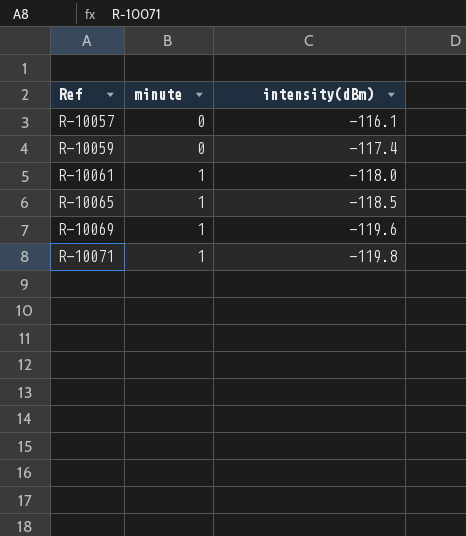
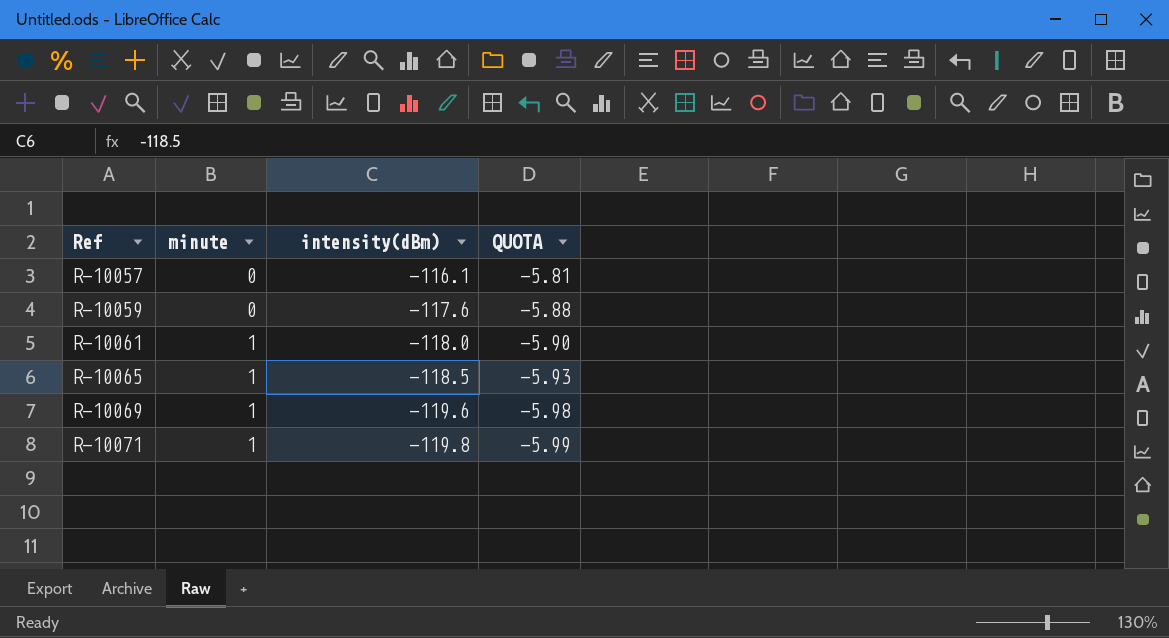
column QUOTA | formula: none -> [intensity(dBm)] * 0.05
R-10059 | intensity(dBm): -117.4 -> -117.6

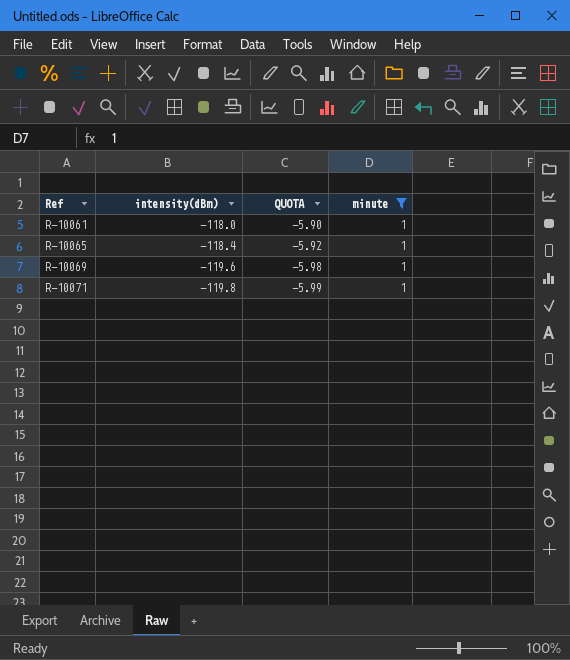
filter: none -> minute = 1
column minute | position: 2 -> 4
R-10065 | intensity(dBm): -118.5 -> -118.4
R-10065 | QUOTA: -5.93 -> -5.92

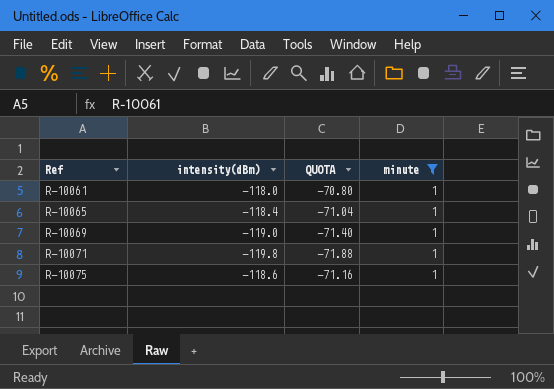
column QUOTA | formula: [intensity(dBm)] * 0.05 -> [intensity(dBm)] * 0.6
R-10069 | intensity(dBm): -119.6 -> -119.0
row R-10075: none -> -118.6 | -71.16 | 1

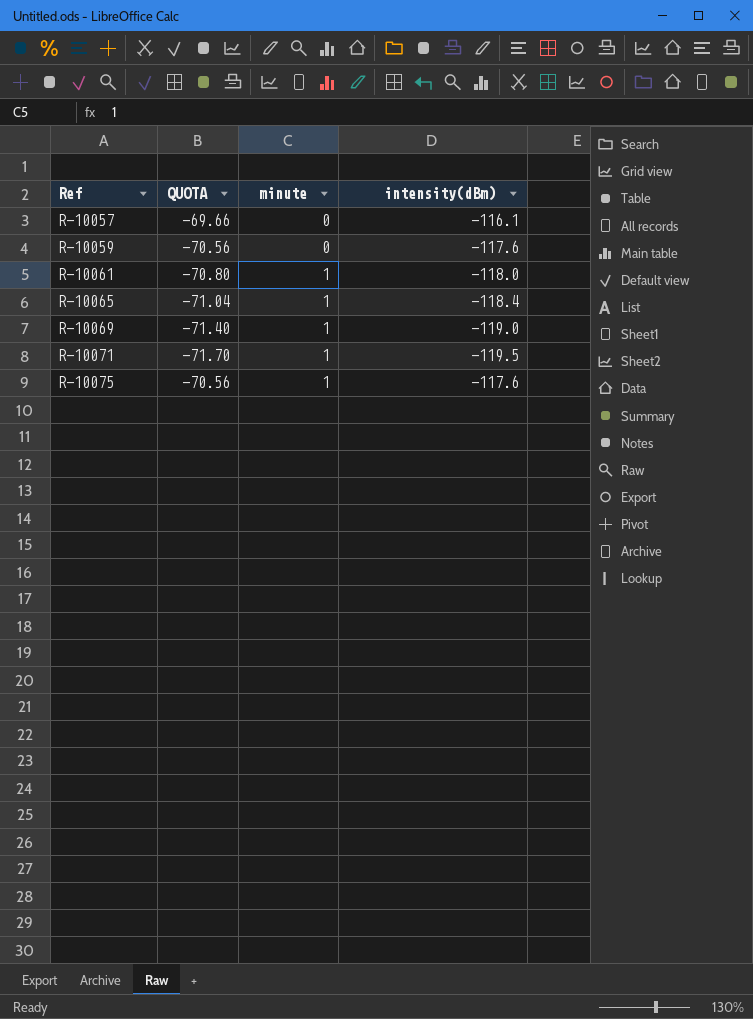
filter: minute = 1 -> none
column intensity(dBm) | position: 2 -> 4
R-10071 | QUOTA: -71.88 -> -71.70
R-10071 | intensity(dBm): -119.8 -> -119.5
R-10075 | QUOTA: -71.16 -> -70.56
R-10075 | intensity(dBm): -118.6 -> -117.6

